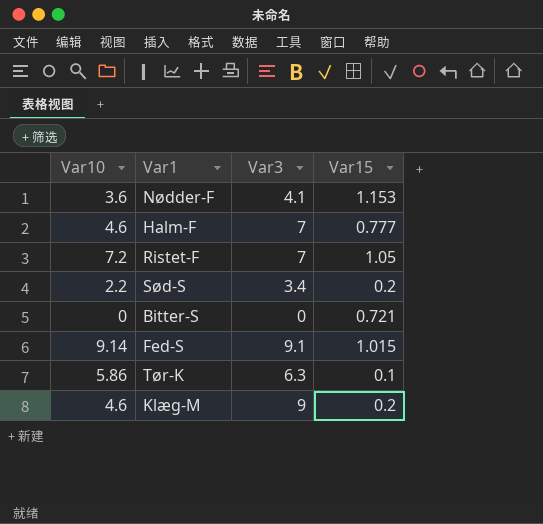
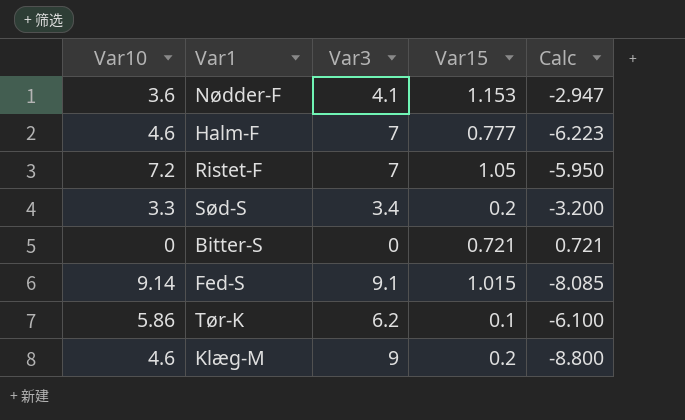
column Calc | formula: none -> [Var15] - [Var3]
Sød-S | Var10: 2.2 -> 3.3
Tør-K | Var3: 6.3 -> 6.2

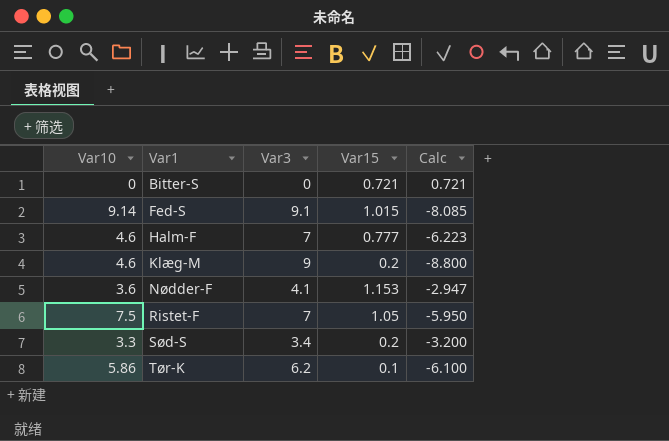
row order: none -> Var1 ascending
Ristet-F | Var10: 7.2 -> 7.5

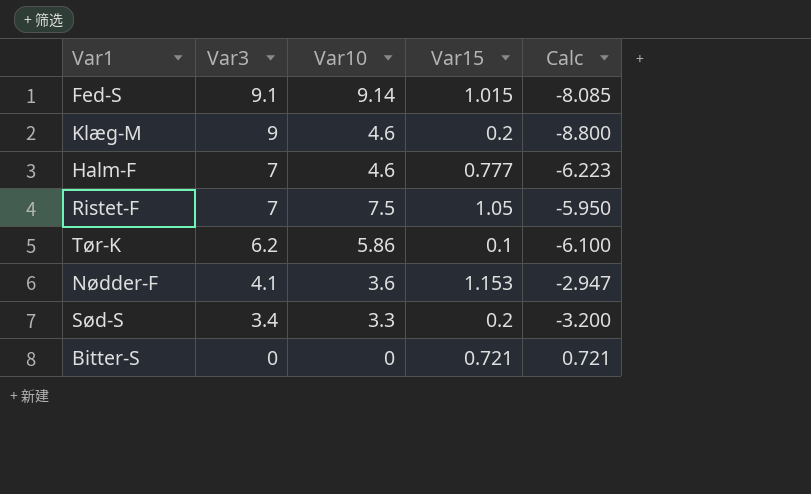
row order: Var1 ascending -> Var3 descending
column Var10 | position: 1 -> 3

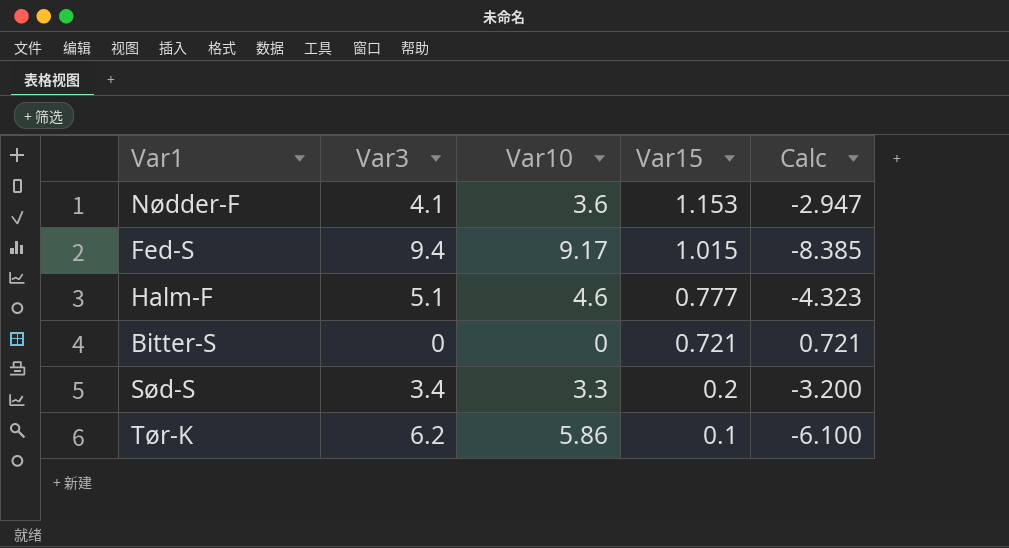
row order: Var3 descending -> Var15 descending
row Klæg-M: 9 | 4.6 | 0.2 | -8.800 -> none
row Ristet-F: 7 | 7.5 | 1.05 | -5.950 -> none
Fed-S | Var3: 9.1 -> 9.4
Fed-S | Var10: 9.14 -> 9.17
Fed-S | Calc: -8.085 -> -8.385
Halm-F | Var3: 7 -> 5.1
Halm-F | Calc: -6.223 -> -4.323

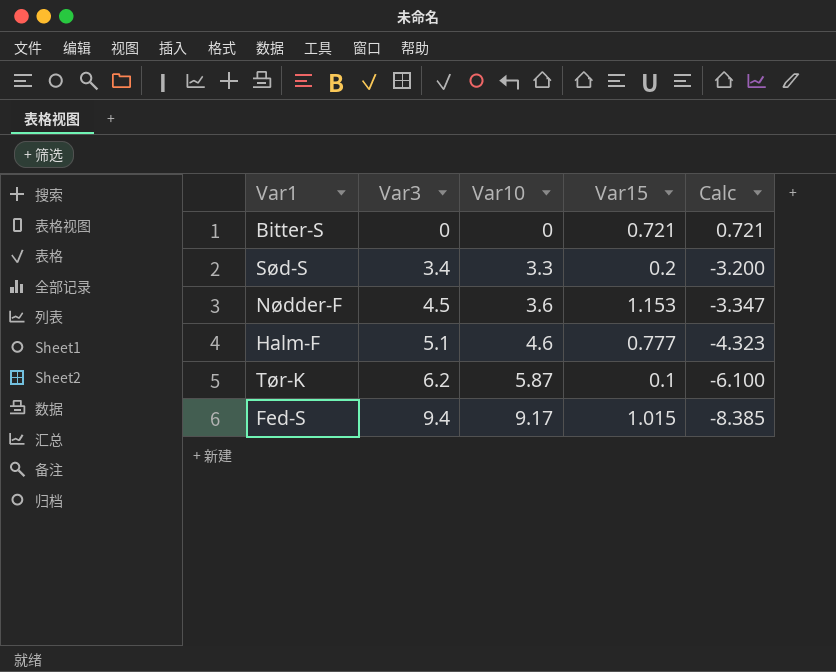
row order: Var15 descending -> Var3 ascending
Nødder-F | Var3: 4.1 -> 4.5
Nødder-F | Calc: -2.947 -> -3.347
Tør-K | Var10: 5.86 -> 5.87

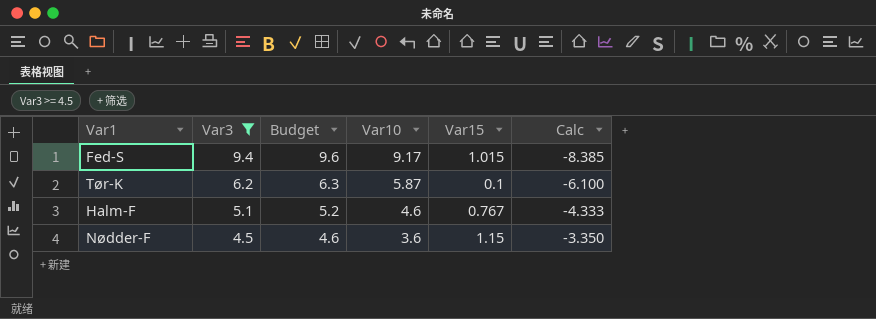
filter: none -> Var3 >= 4.5
row order: Var3 ascending -> Var3 descending
column Budget | formula: none -> [Var3] * 1.02
Halm-F | Var15: 0.777 -> 0.767
Halm-F | Calc: -4.323 -> -4.333
Nødder-F | Var15: 1.153 -> 1.15
Nødder-F | Calc: -3.347 -> -3.350

